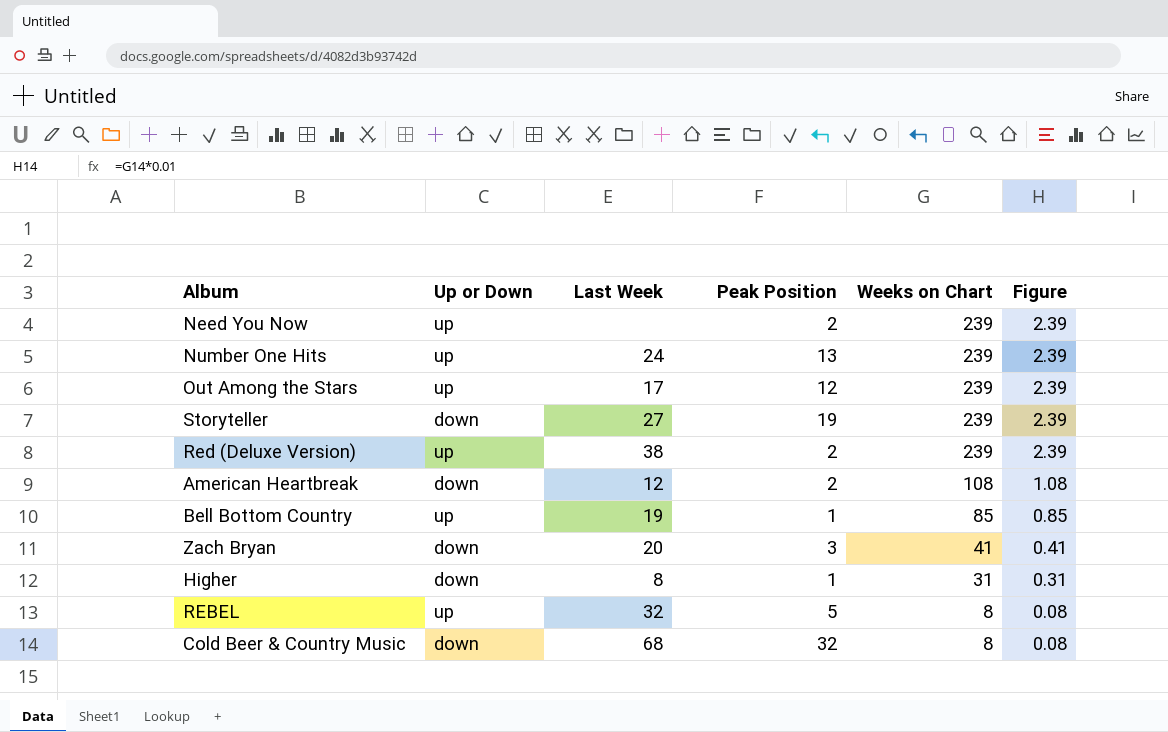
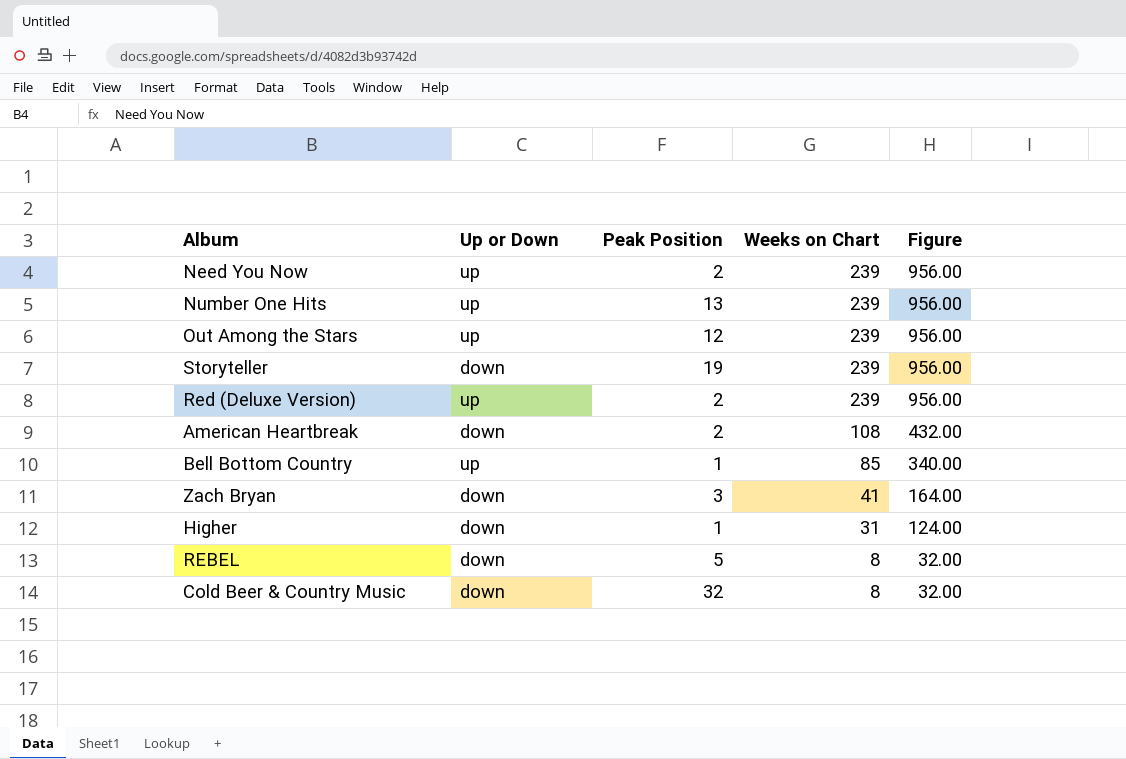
column Last Week | position: 3 -> none
column Figure | formula: [Weeks on Chart] * 0.01 -> [Weeks on Chart] * 4
REBEL | Up or Down: up -> down

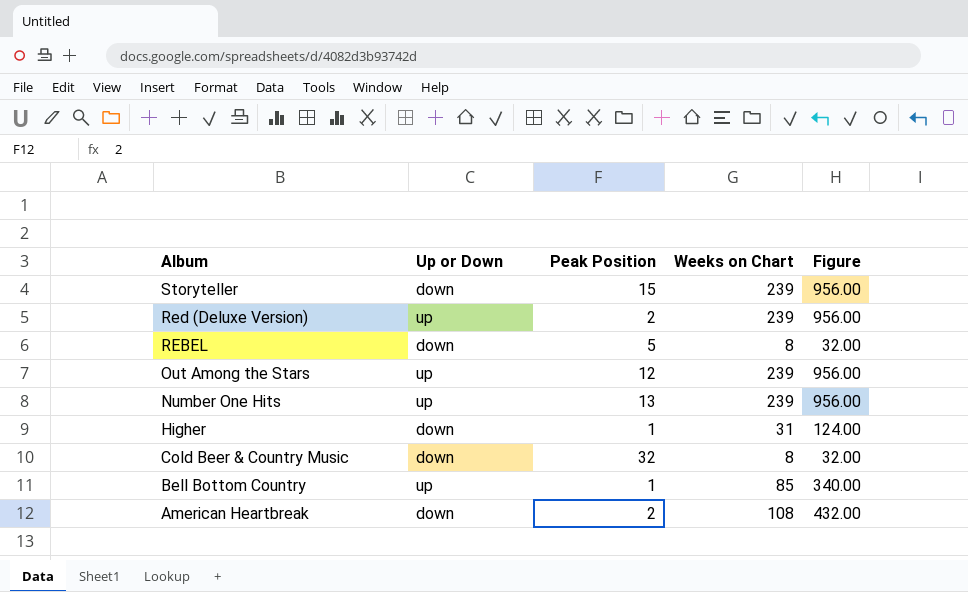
row order: Weeks on Chart descending -> Album descending
row Need You Now: up | 2 | 239 | 956.00 -> none
row Zach Bryan: down | 3 | 41 | 164.00 -> none
Storyteller | Peak Position: 19 -> 15

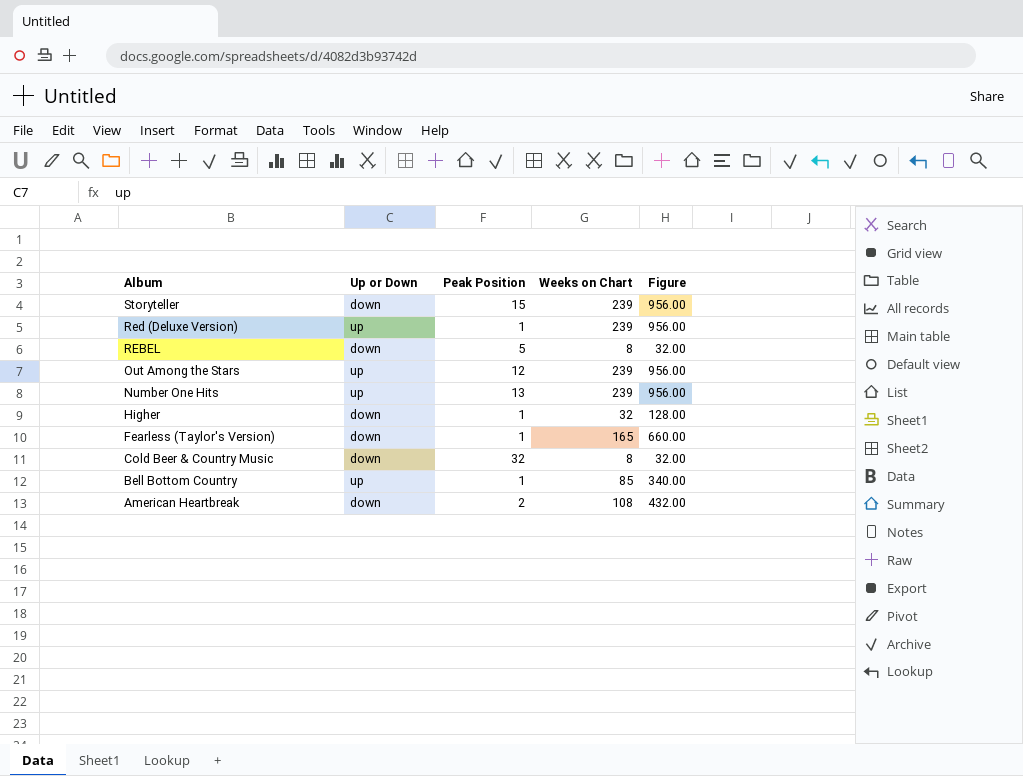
Red (Deluxe Version) | Peak Position: 2 -> 1
Higher | Weeks on Chart: 31 -> 32
Higher | Figure: 124.00 -> 128.00
row Fearless (Taylor's Version): none -> down | 1 | 165 | 660.00

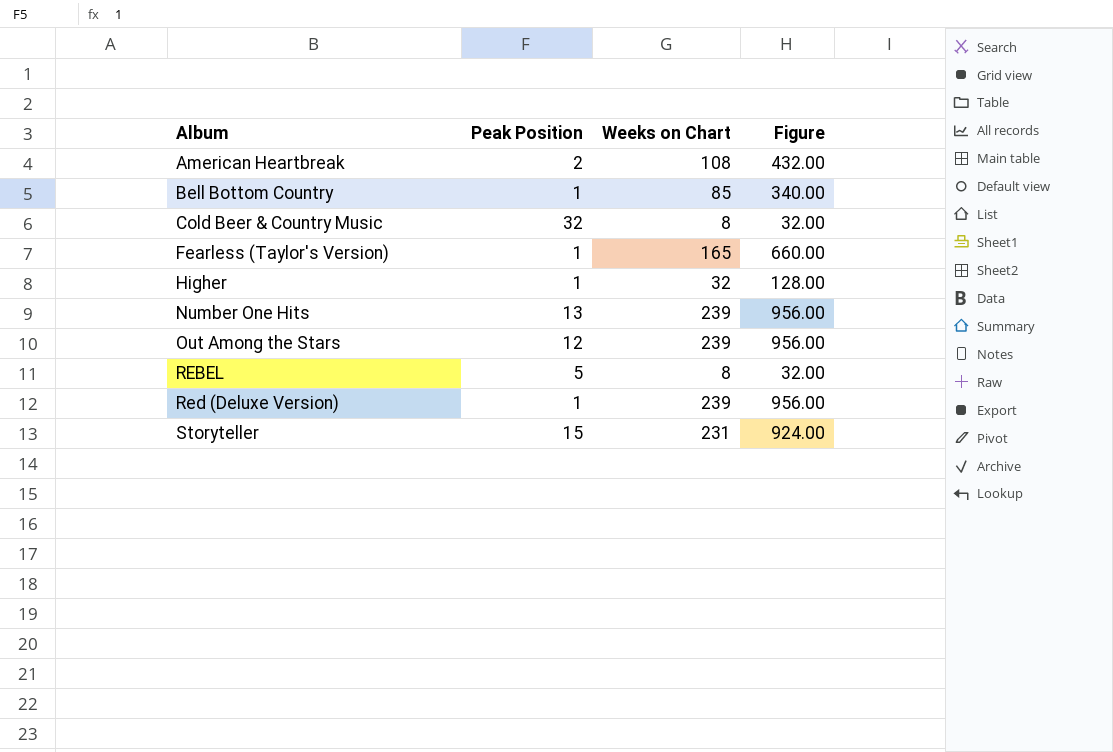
row order: Album descending -> Album ascending
column Up or Down | position: 2 -> none
Storyteller | Weeks on Chart: 239 -> 231
Storyteller | Figure: 956.00 -> 924.00

